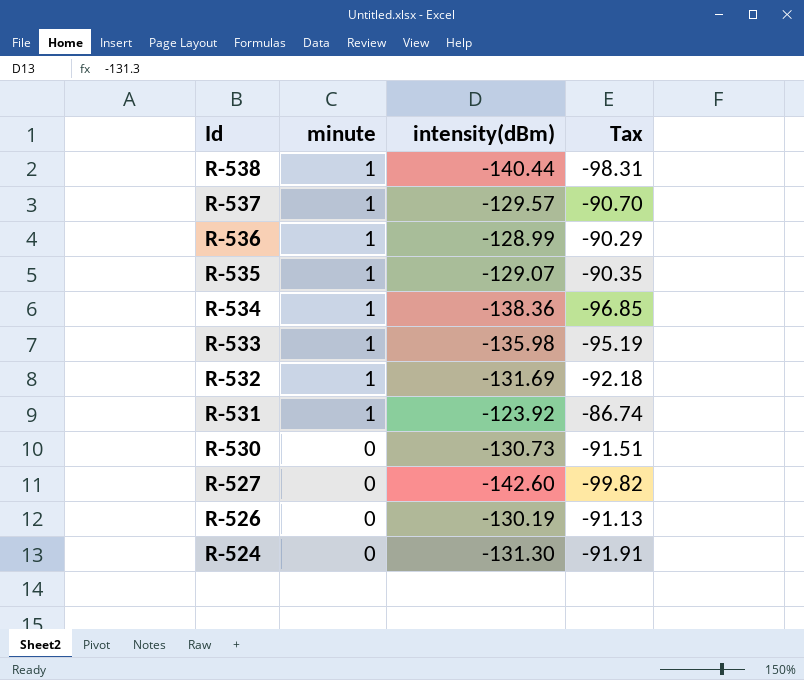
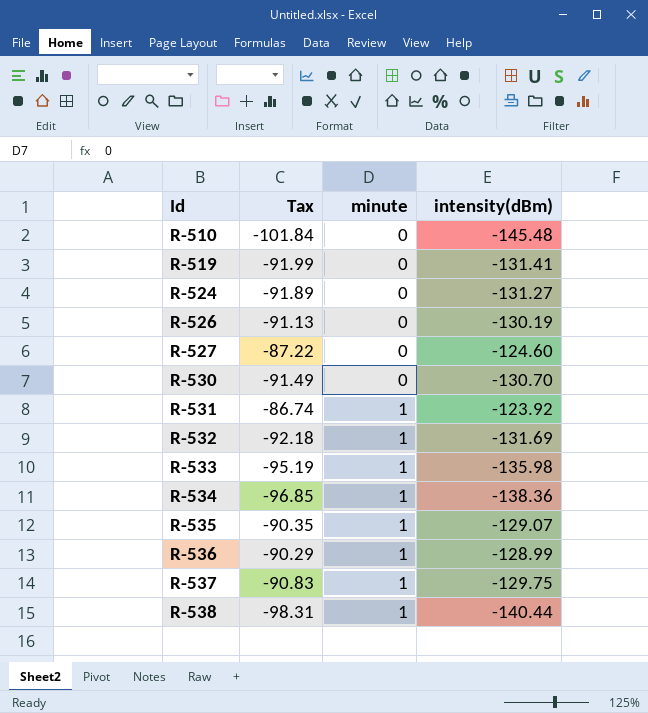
row order: Id descending -> Id ascending
column Tax | position: 4 -> 2
row R-510: none -> -101.84 | 0 | -145.48
row R-519: none -> -91.99 | 0 | -131.41
R-524 | Tax: -91.91 -> -91.89
R-524 | intensity(dBm): -131.30 -> -131.27
R-527 | Tax: -99.82 -> -87.22
R-527 | intensity(dBm): -142.60 -> -124.60
R-530 | Tax: -91.51 -> -91.49
R-530 | intensity(dBm): -130.73 -> -130.70
R-537 | Tax: -90.70 -> -90.83
R-537 | intensity(dBm): -129.57 -> -129.75

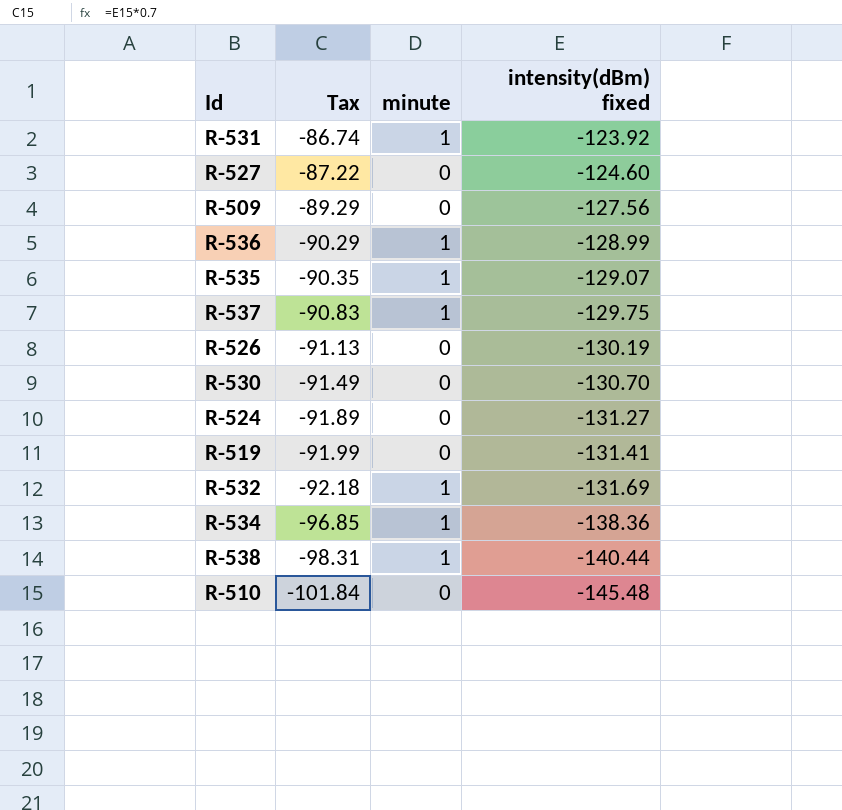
row order: Id ascending -> Tax descending
column name: intensity(dBm) -> intensity(dBm) fixed
row R-533: -95.19 | 1 | -135.98 -> none
row R-509: none -> -89.29 | 0 | -127.56

